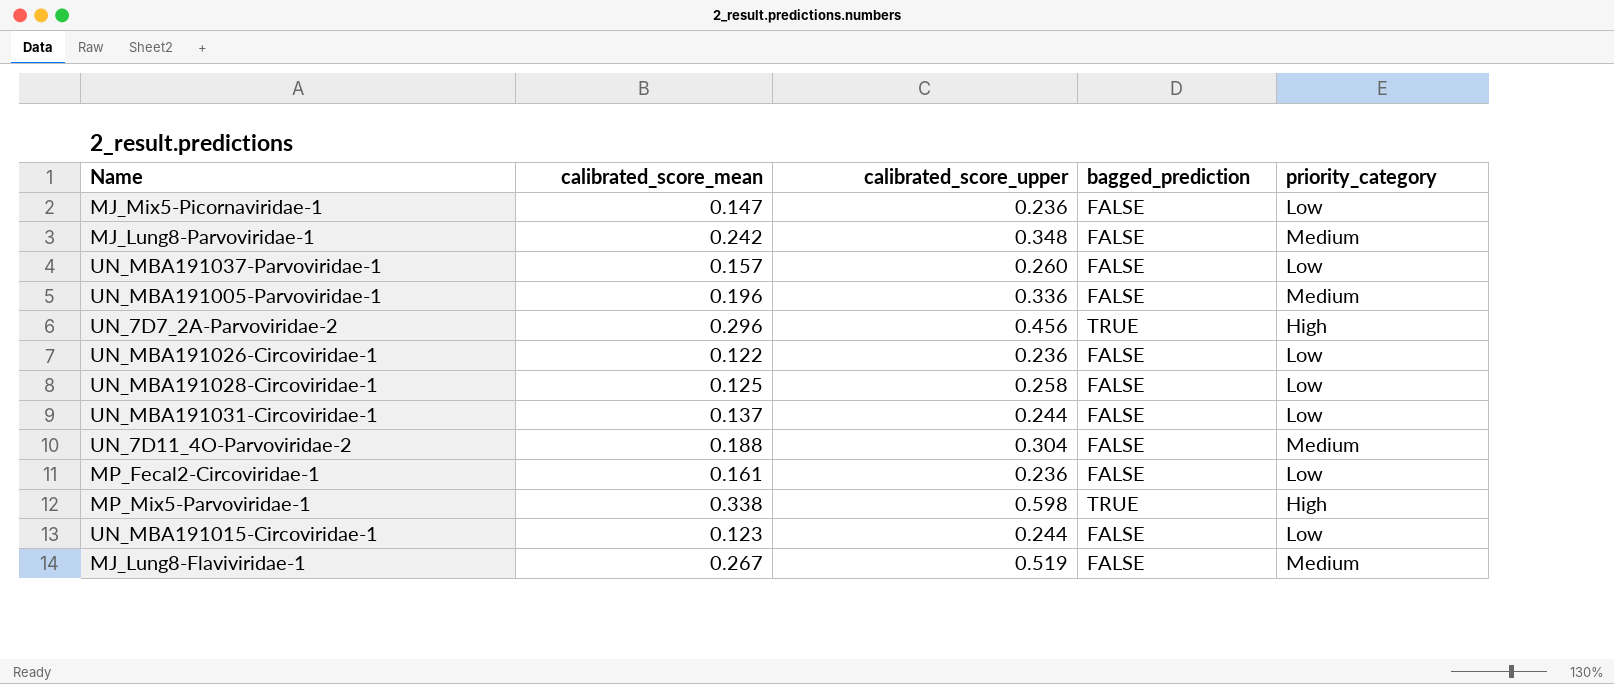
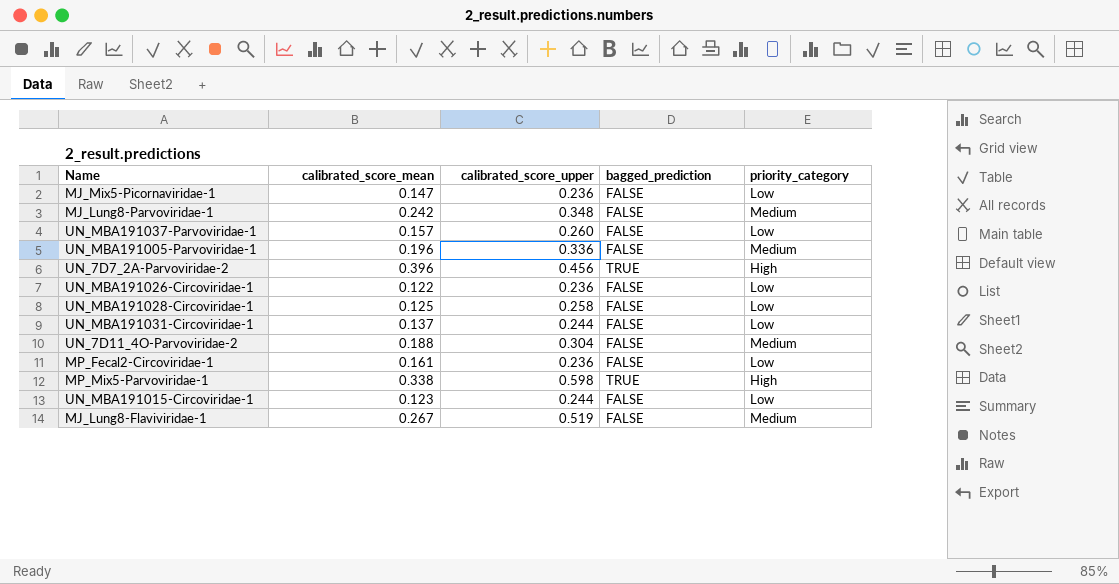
UN_7D7_2A-Parvoviridae-2 | calibrated_score_mean: 0.296 -> 0.396

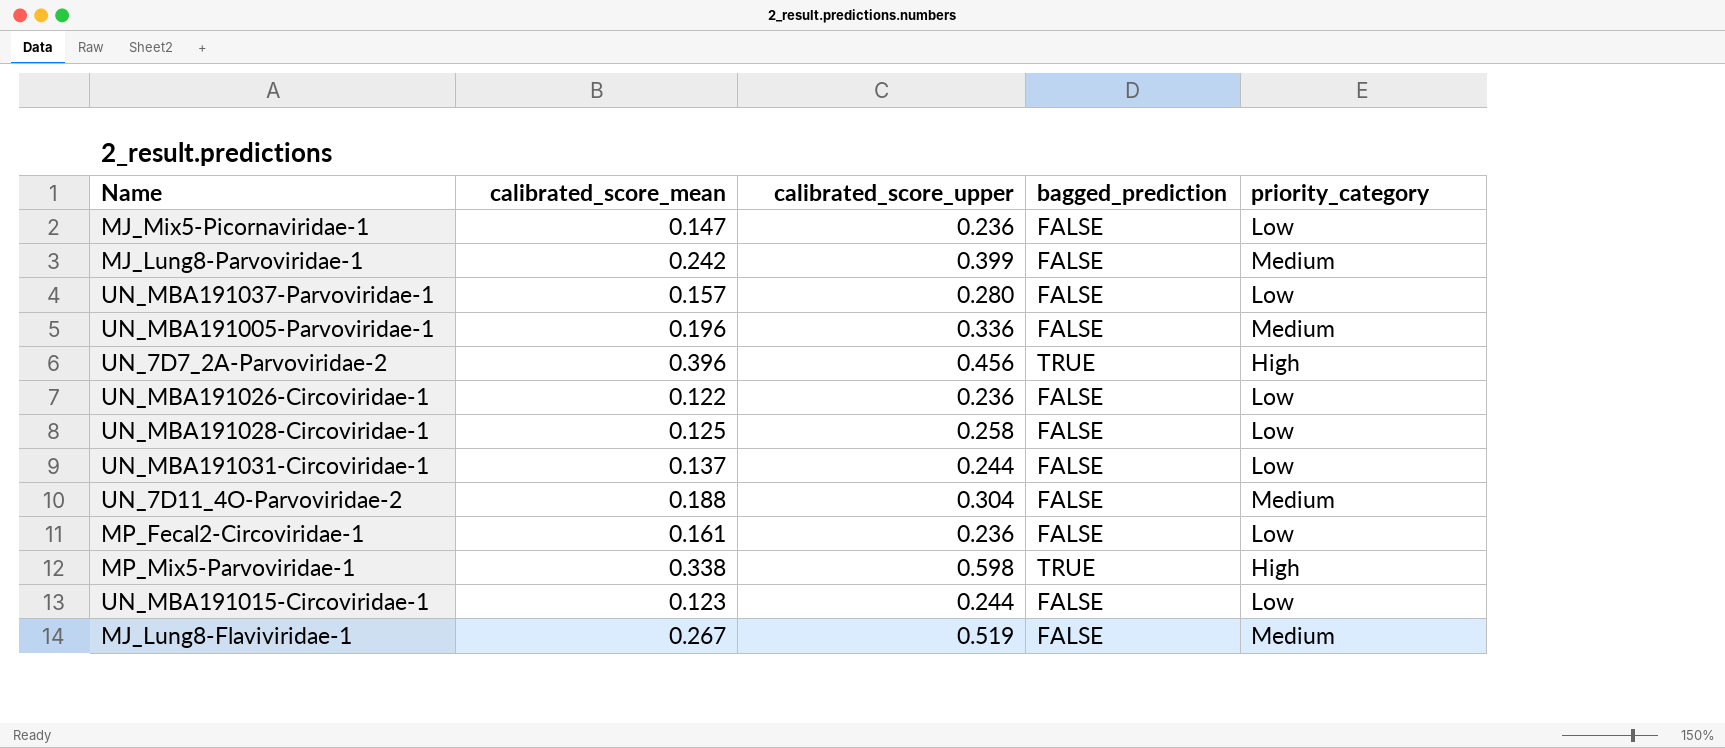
MJ_Lung8-Parvoviridae-1 | calibrated_score_upper: 0.348 -> 0.399
UN_MBA191037-Parvoviridae-1 | calibrated_score_upper: 0.260 -> 0.280

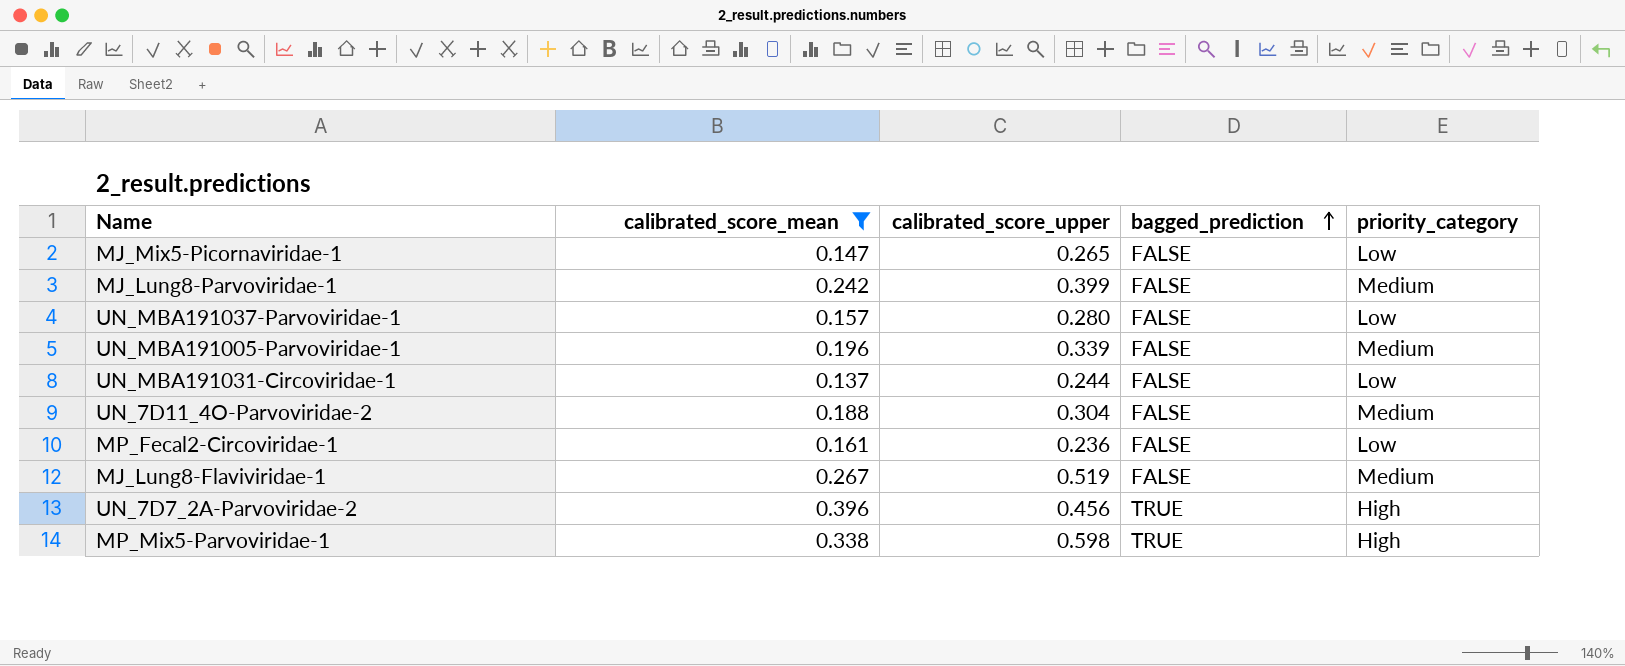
filter: none -> calibrated_score_mean >= 0.137
row order: none -> bagged_prediction ascending
MJ_Mix5-Picornaviridae-1 | calibrated_score_upper: 0.236 -> 0.265
UN_MBA191005-Parvoviridae-1 | calibrated_score_upper: 0.336 -> 0.339

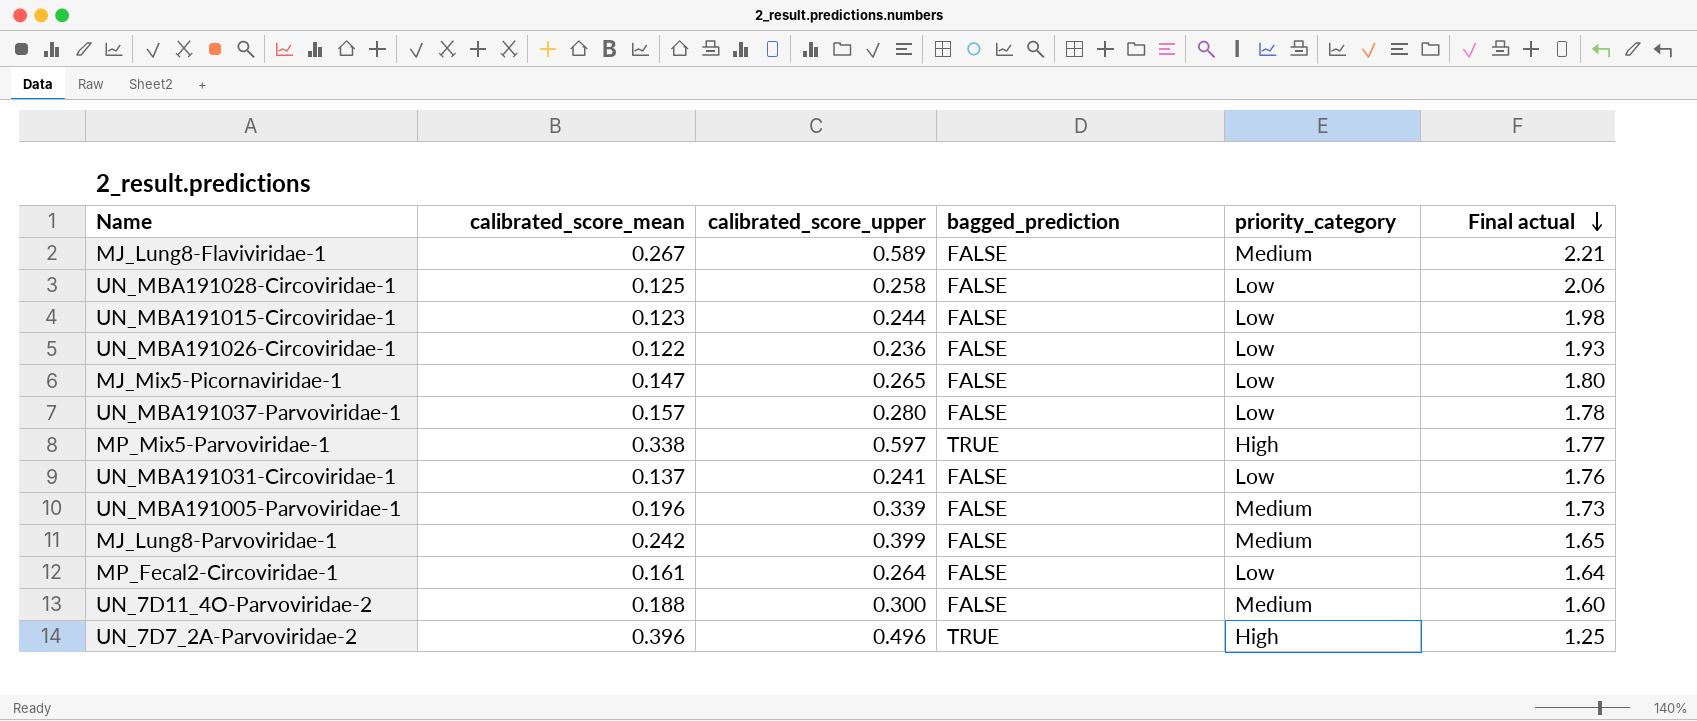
filter: calibrated_score_mean >= 0.137 -> none
row order: bagged_prediction ascending -> Final actual descending
column Final actual | formula: none -> [calibrated_score_upper] / [calibrated_score_mean]
MJ_Lung8-Flaviviridae-1 | calibrated_score_upper: 0.519 -> 0.589
MP_Mix5-Parvoviridae-1 | calibrated_score_upper: 0.598 -> 0.597
UN_MBA191031-Circoviridae-1 | calibrated_score_upper: 0.244 -> 0.241
MP_Fecal2-Circoviridae-1 | calibrated_score_upper: 0.236 -> 0.264
UN_7D11_4O-Parvoviridae-2 | calibrated_score_upper: 0.304 -> 0.300
UN_7D7_2A-Parvoviridae-2 | calibrated_score_upper: 0.456 -> 0.496

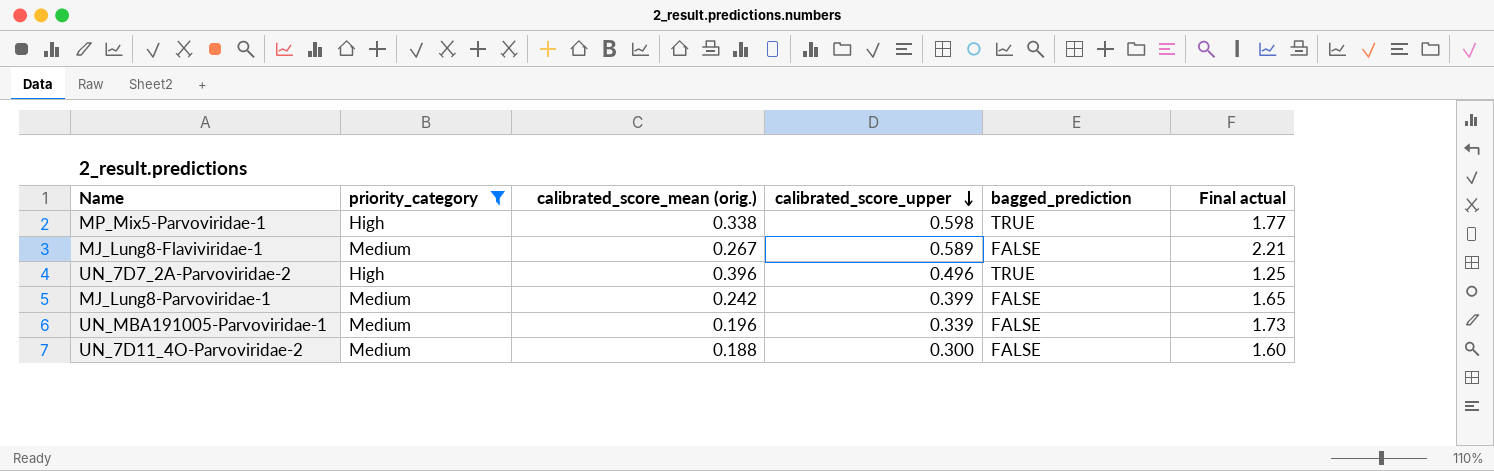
filter: none -> priority_category != Low
row order: Final actual descending -> calibrated_score_upper descending
column priority_category | position: 5 -> 2
column name: calibrated_score_mean -> calibrated_score_mean (orig.)
MP_Mix5-Parvoviridae-1 | calibrated_score_upper: 0.597 -> 0.598

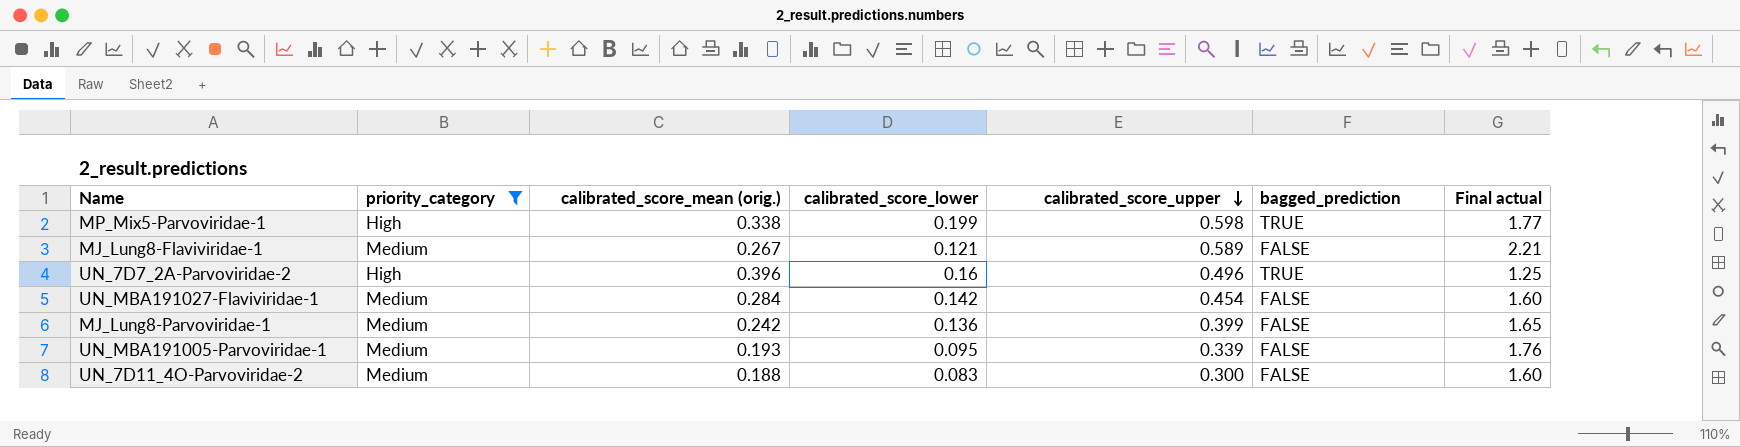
column calibrated_score_lower | position: none -> 4
row UN_MBA191027-Flaviviridae-1: none -> Medium | 0.284 | 0.142 | 0.454 | FALSE | 1.60
UN_MBA191005-Parvoviridae-1 | calibrated_score_mean (orig.): 0.196 -> 0.193
UN_MBA191005-Parvoviridae-1 | Final actual: 1.73 -> 1.76

